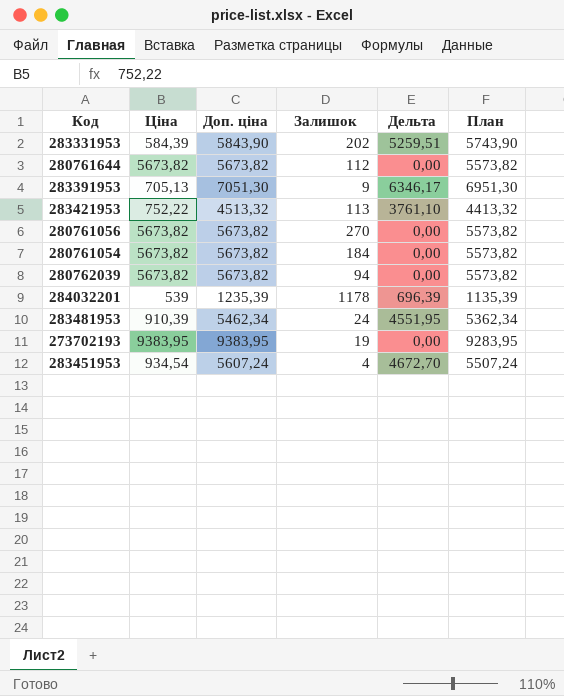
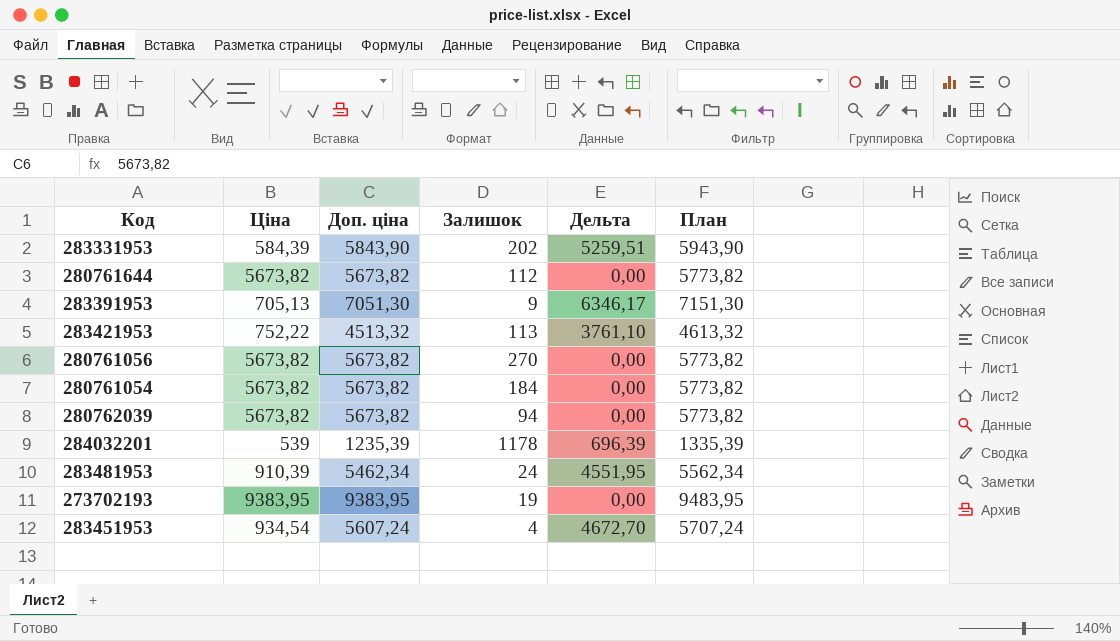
column План | formula: [Доп. ціна] - 100 -> [Доп. ціна] + 100

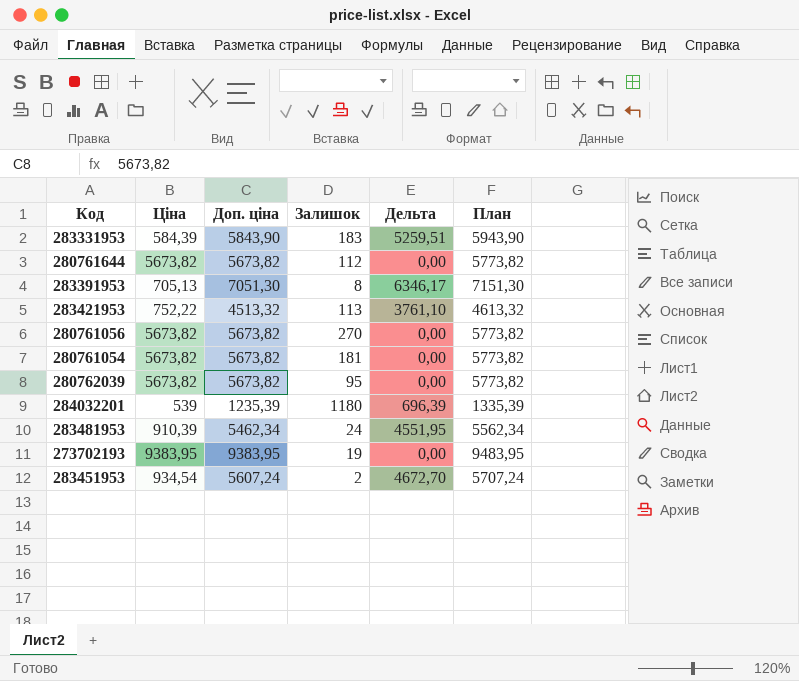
283331953 | Залишок: 202 -> 183
283391953 | Залишок: 9 -> 8
280761054 | Залишок: 184 -> 181
280762039 | Залишок: 94 -> 95
284032201 | Залишок: 1178 -> 1180
283451953 | Залишок: 4 -> 2

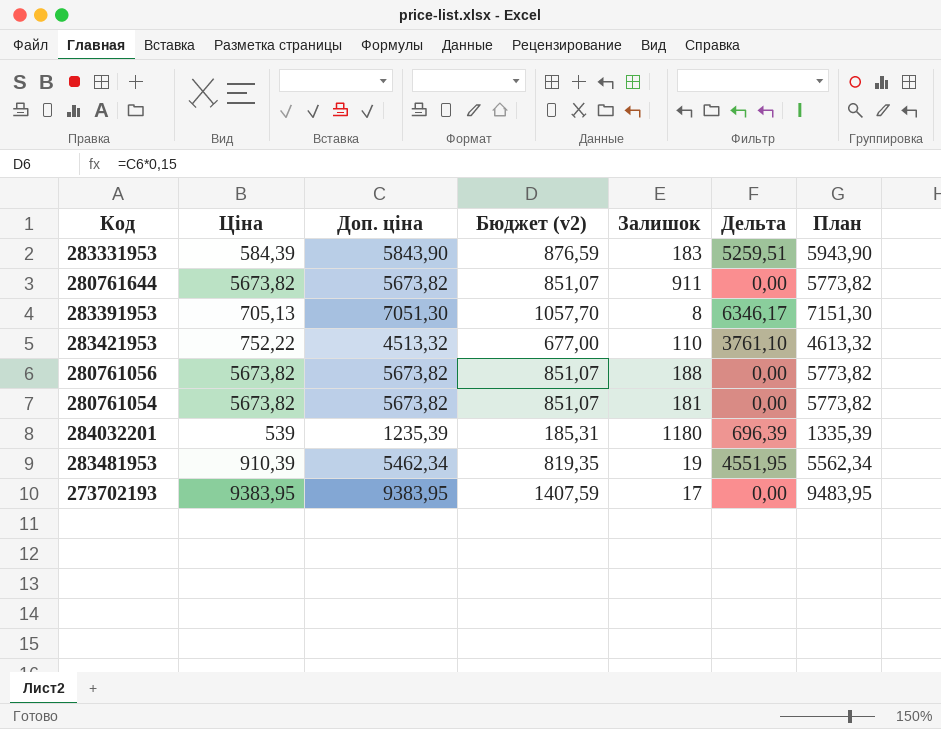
column Бюджет (v2) | formula: none -> [Доп. ціна] * 0,15
row 280762039: 5673,82 | 5673,82 | 95 | 0,00 | 5773,82 -> none
row 283451953: 934,54 | 5607,24 | 2 | 4672,70 | 5707,24 -> none
280761644 | Залишок: 112 -> 911
283421953 | Залишок: 113 -> 110
280761056 | Залишок: 270 -> 188
283481953 | Залишок: 24 -> 19
273702193 | Залишок: 19 -> 17

